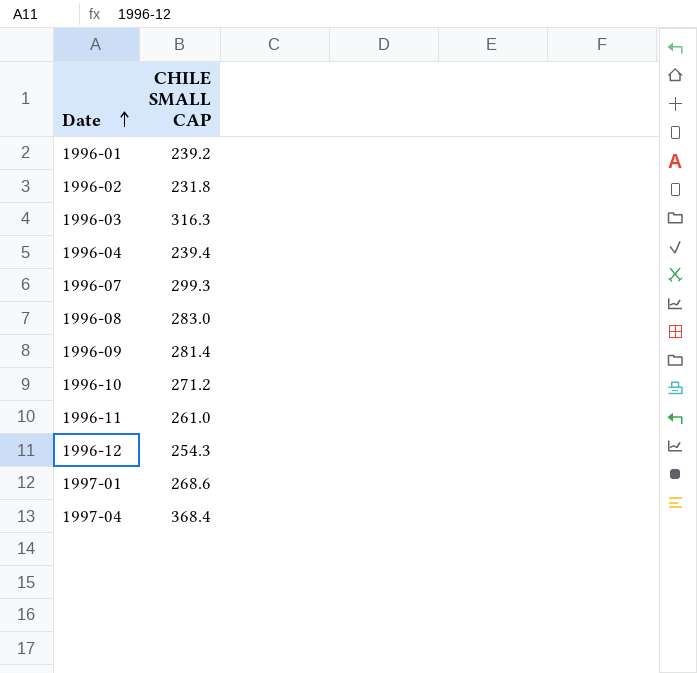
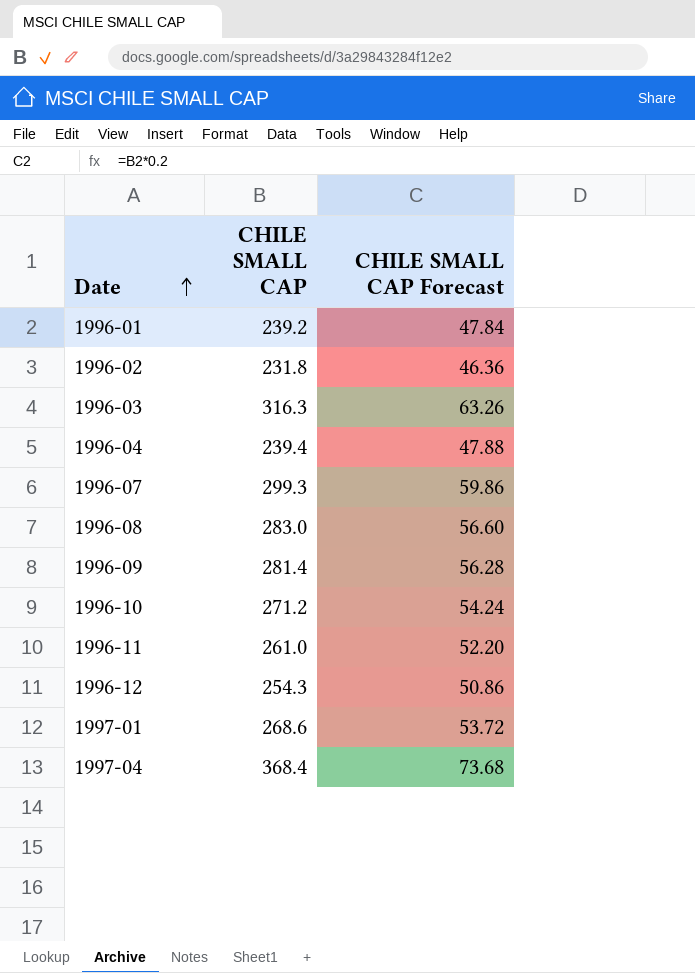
column CHILE SMALL CAP Forecast | formula: none -> [CHILE SMALL CAP] * 0.2

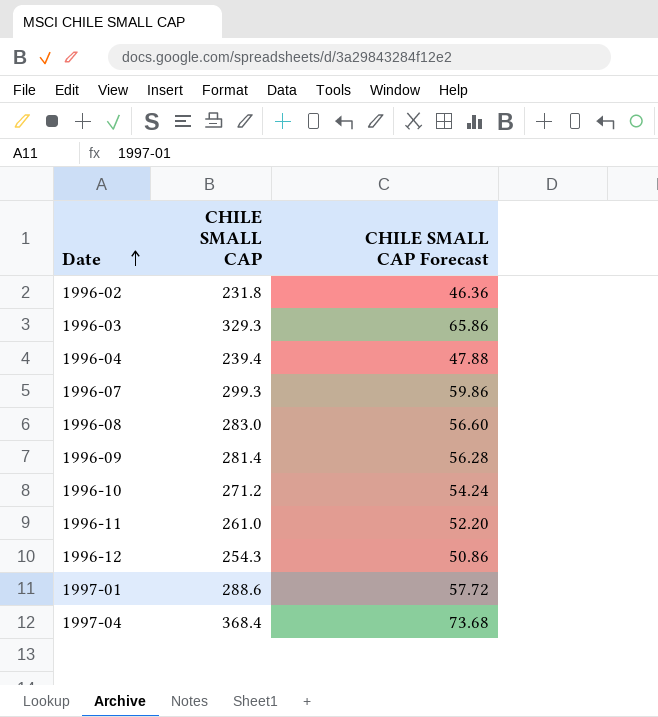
row 1996-01: 239.2 | 47.84 -> none
1996-03 | CHILE SMALL CAP: 316.3 -> 329.3
1996-03 | CHILE SMALL CAP Forecast: 63.26 -> 65.86
1997-01 | CHILE SMALL CAP: 268.6 -> 288.6
1997-01 | CHILE SMALL CAP Forecast: 53.72 -> 57.72

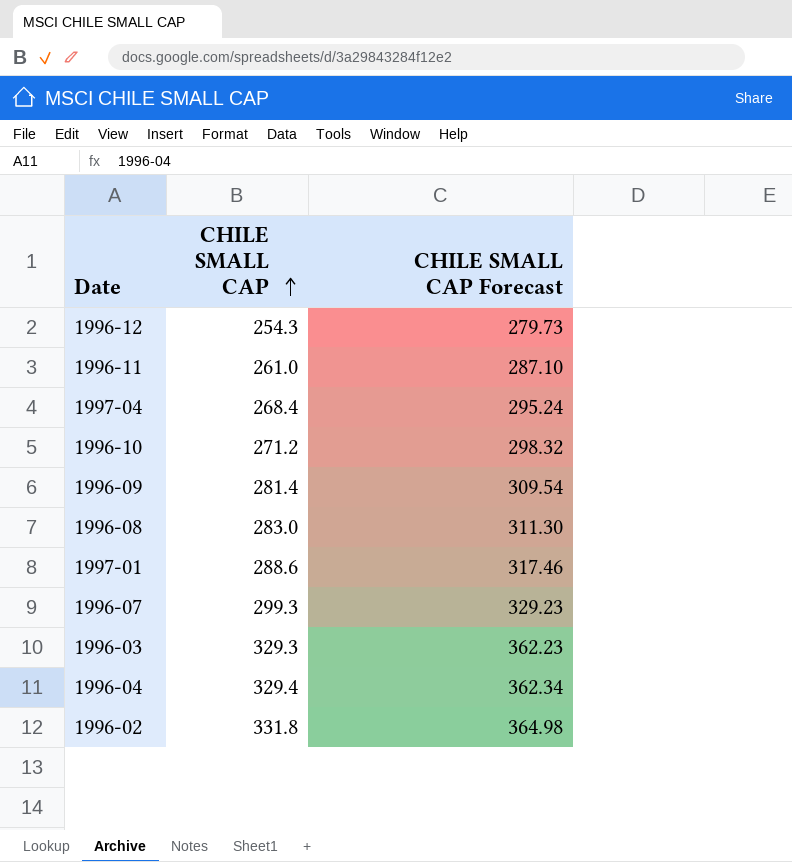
row order: Date ascending -> CHILE SMALL CAP ascending
column CHILE SMALL CAP Forecast | formula: [CHILE SMALL CAP] * 0.2 -> [CHILE SMALL CAP] * 1.1
1997-04 | CHILE SMALL CAP: 368.4 -> 268.4
1996-04 | CHILE SMALL CAP: 239.4 -> 329.4
1996-02 | CHILE SMALL CAP: 231.8 -> 331.8

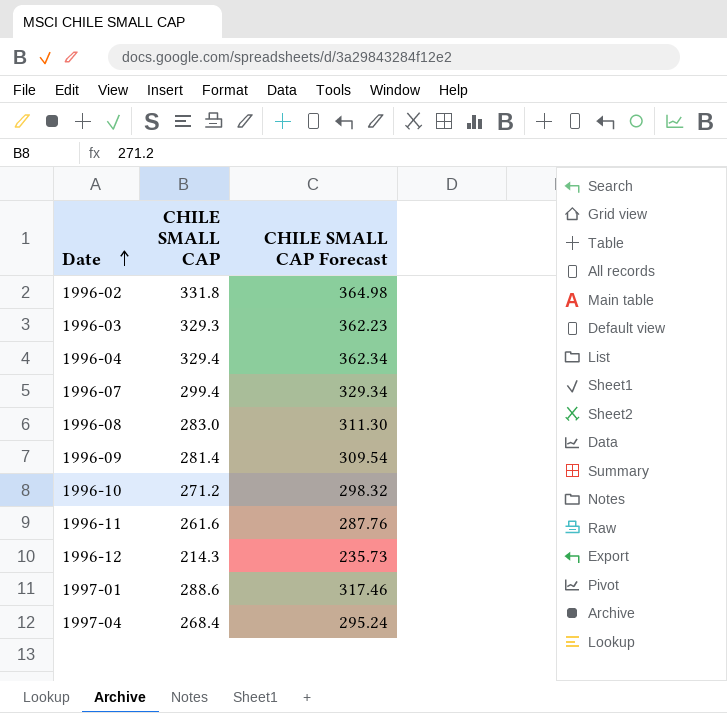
row order: CHILE SMALL CAP ascending -> Date ascending
1996-07 | CHILE SMALL CAP: 299.3 -> 299.4
1996-07 | CHILE SMALL CAP Forecast: 329.23 -> 329.34
1996-11 | CHILE SMALL CAP: 261.0 -> 261.6
1996-11 | CHILE SMALL CAP Forecast: 287.10 -> 287.76
1996-12 | CHILE SMALL CAP: 254.3 -> 214.3
1996-12 | CHILE SMALL CAP Forecast: 279.73 -> 235.73

